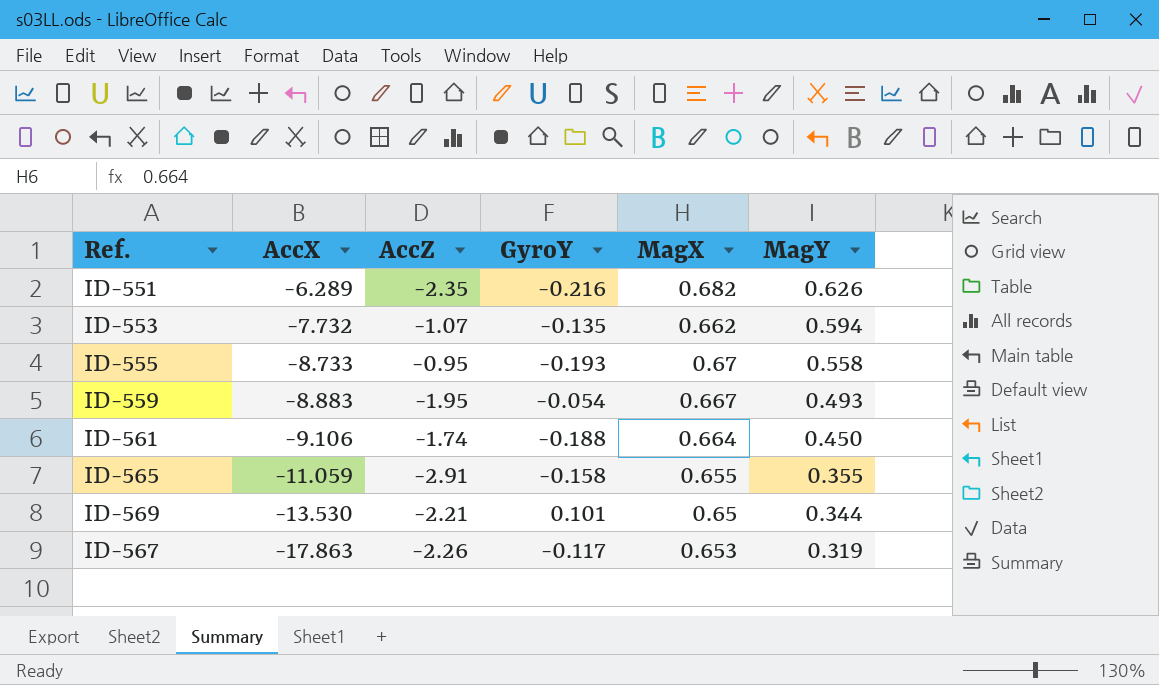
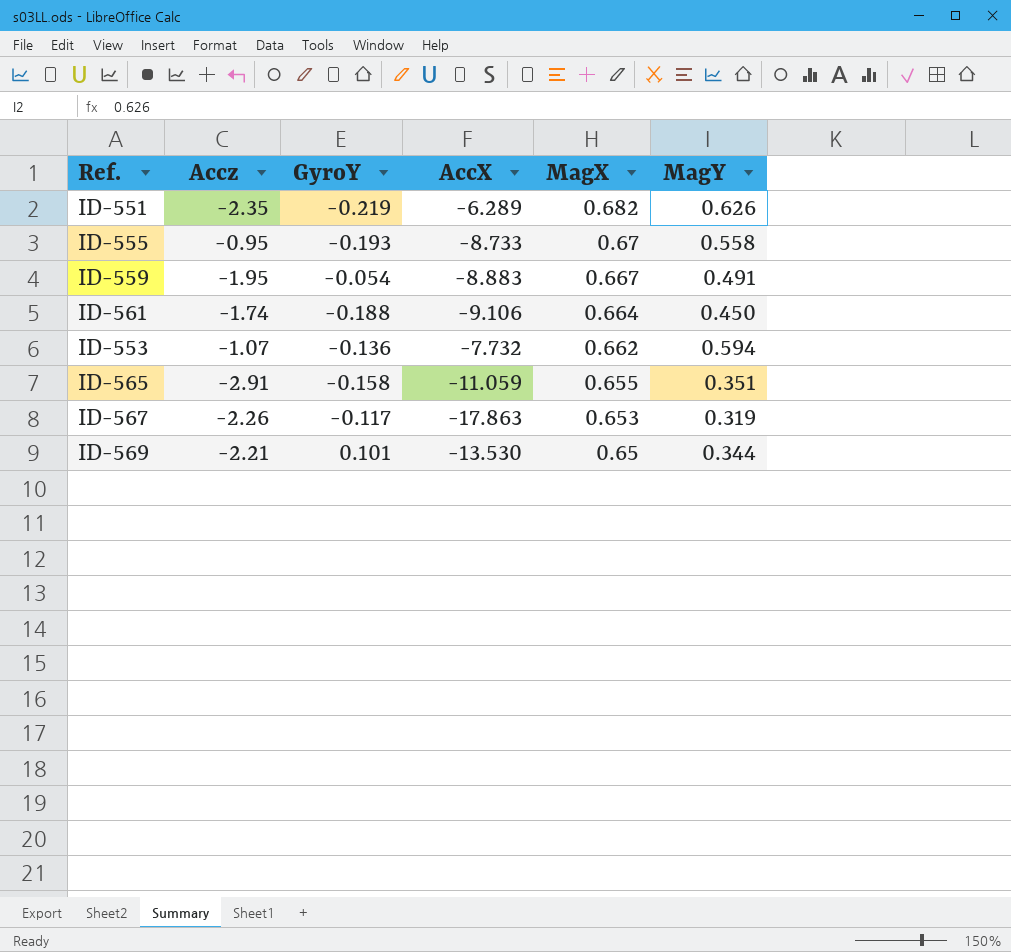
row order: AccX descending -> MagX descending
column name: AccZ -> Accz
column AccX | position: 2 -> 4
ID-551 | GyroY: -0.216 -> -0.219
ID-559 | MagY: 0.493 -> 0.491
ID-553 | GyroY: -0.135 -> -0.136
ID-565 | MagY: 0.355 -> 0.351

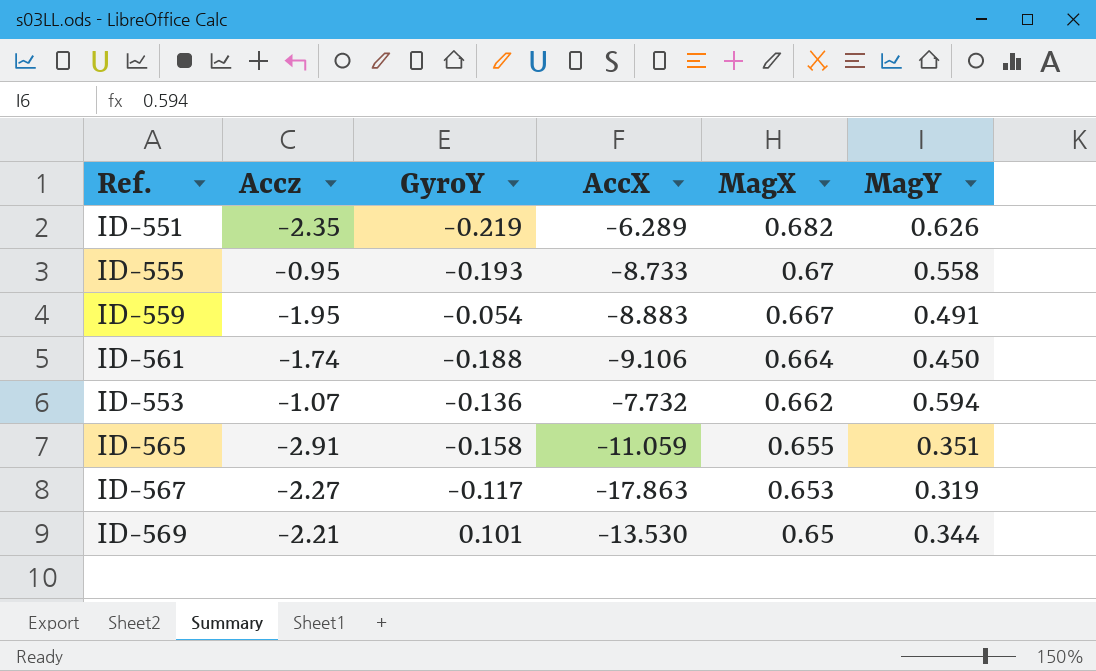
ID-567 | Accz: -2.26 -> -2.27

